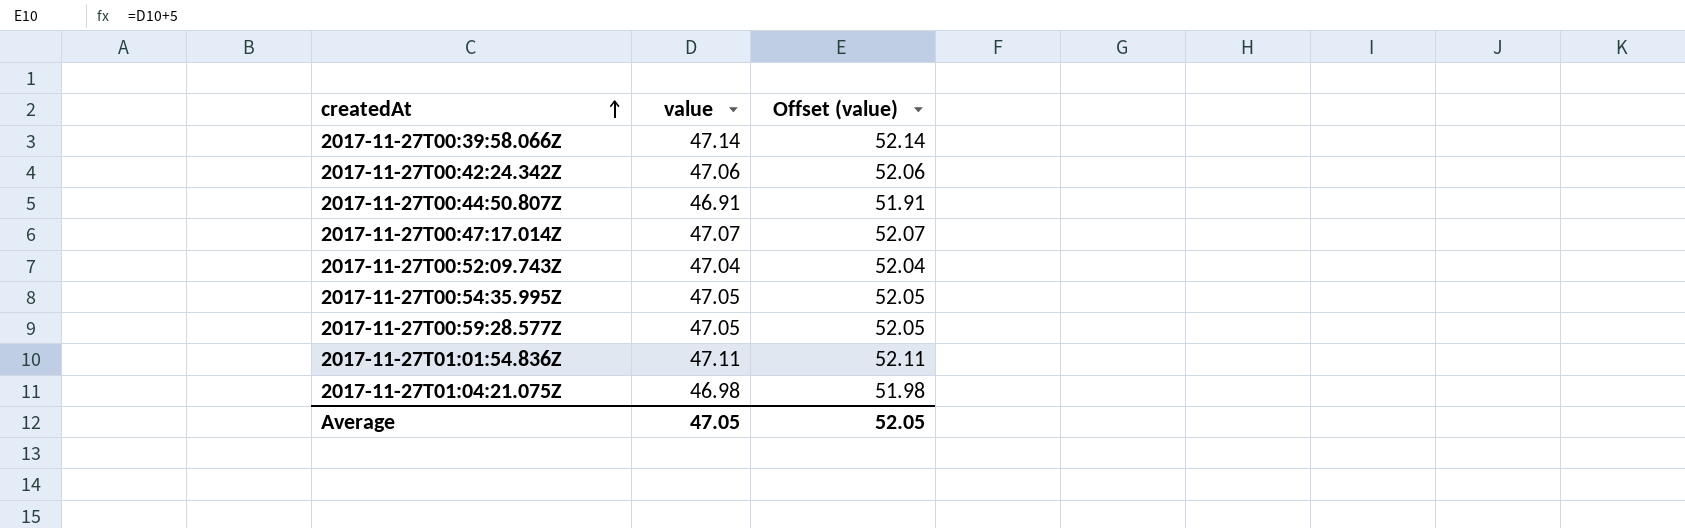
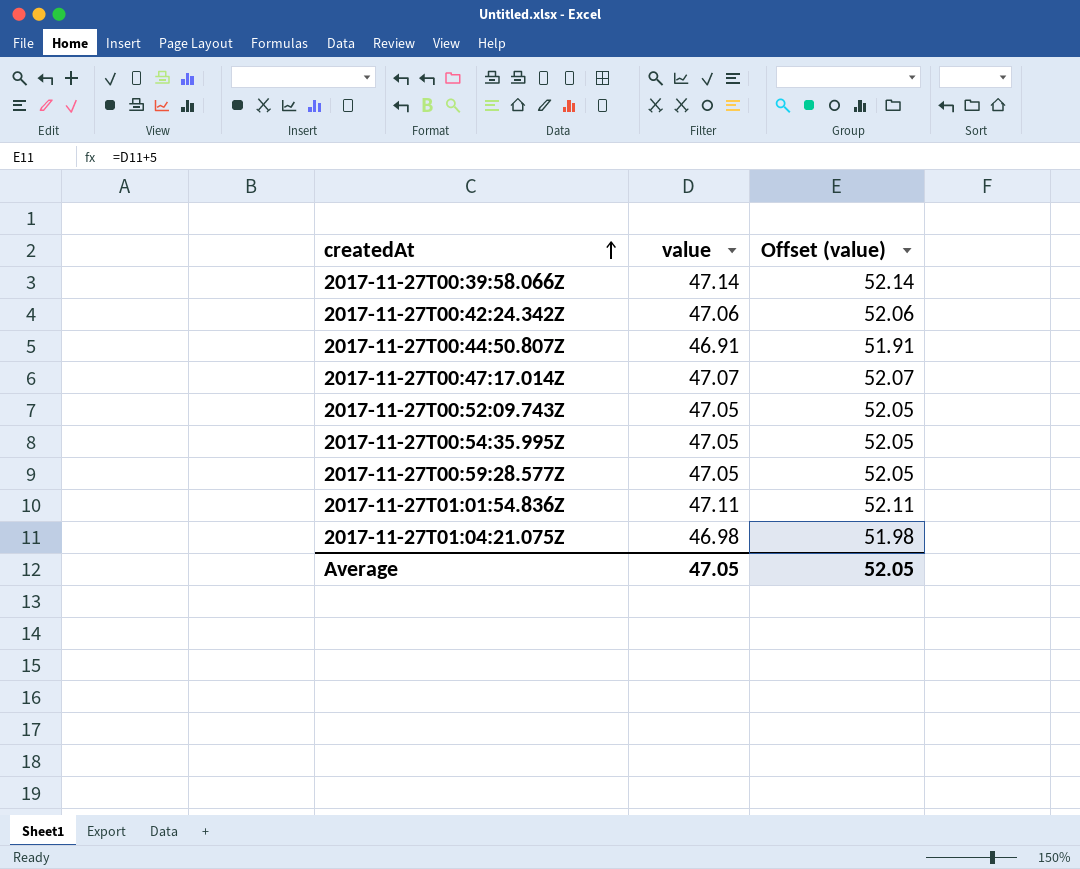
2017-11-27T00:52:09.743Z | value: 47.04 -> 47.05
2017-11-27T00:52:09.743Z | Offset (value): 52.04 -> 52.05

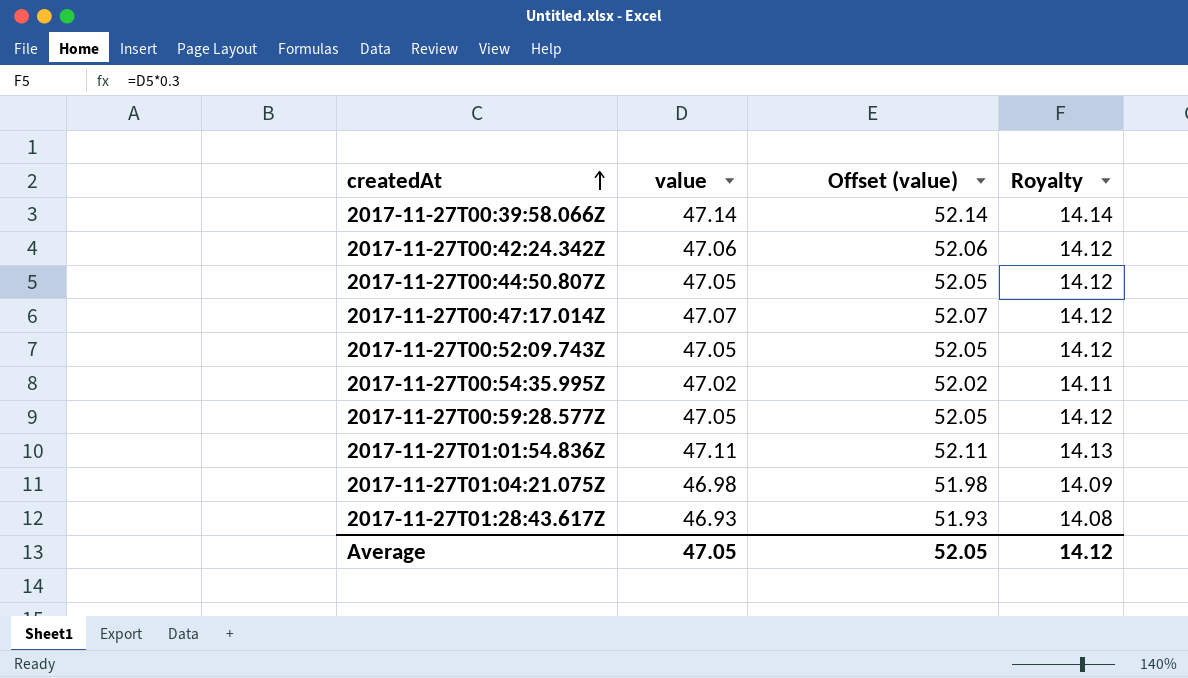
column Royalty | formula: none -> [value] * 0.3
2017-11-27T00:44:50.807Z | value: 46.91 -> 47.05
2017-11-27T00:44:50.807Z | Offset (value): 51.91 -> 52.05
2017-11-27T00:54:35.995Z | value: 47.05 -> 47.02
2017-11-27T00:54:35.995Z | Offset (value): 52.05 -> 52.02
row 2017-11-27T01:28:43.617Z: none -> 46.93 | 51.93 | 14.08

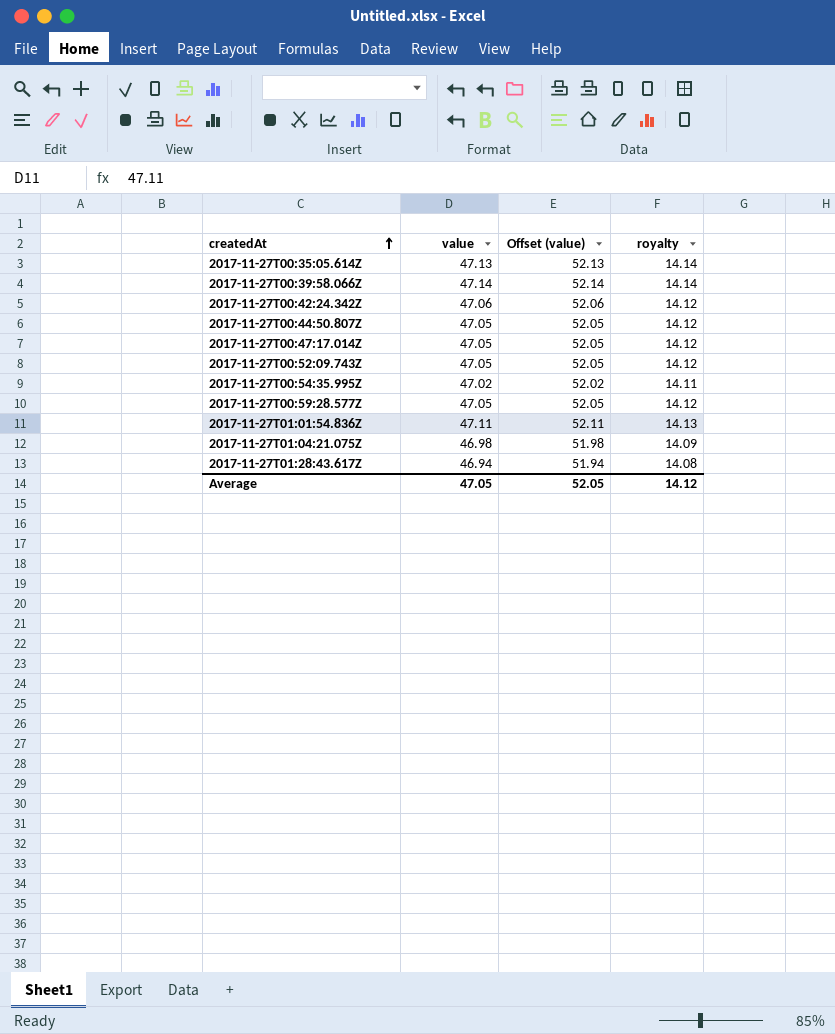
column name: Royalty -> royalty
row 2017-11-27T00:35:05.614Z: none -> 47.13 | 52.13 | 14.14
2017-11-27T00:47:17.014Z | value: 47.07 -> 47.05
2017-11-27T00:47:17.014Z | Offset (value): 52.07 -> 52.05
2017-11-27T01:28:43.617Z | value: 46.93 -> 46.94
2017-11-27T01:28:43.617Z | Offset (value): 51.93 -> 51.94

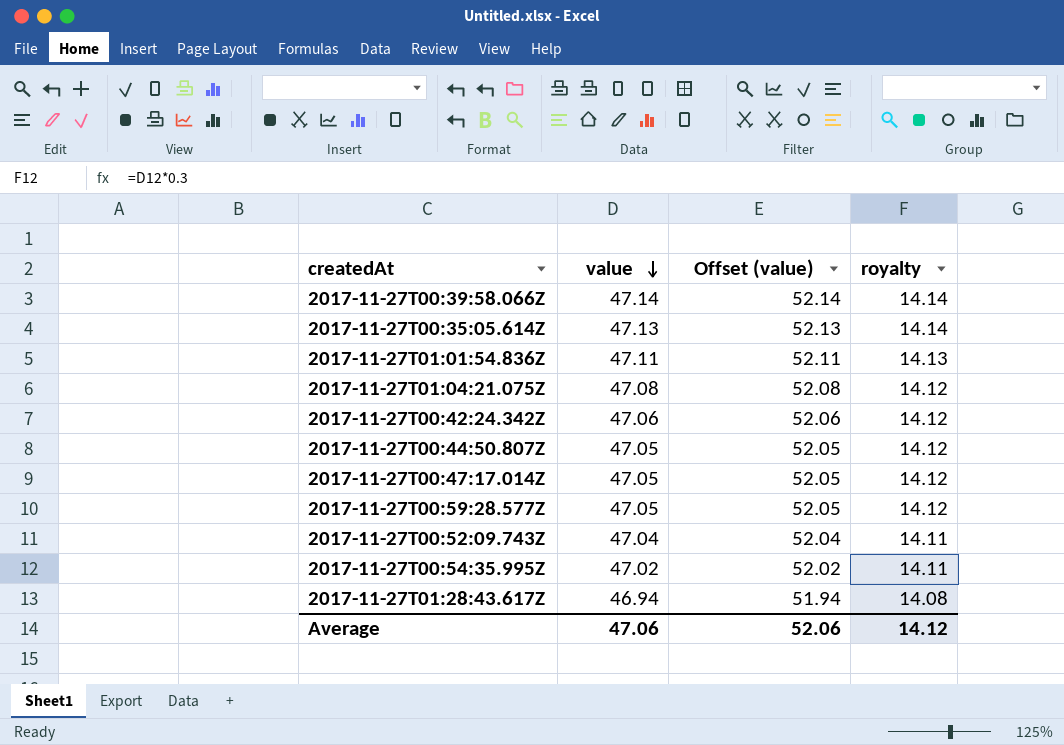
row order: createdAt ascending -> value descending
2017-11-27T01:04:21.075Z | value: 46.98 -> 47.08
2017-11-27T01:04:21.075Z | Offset (value): 51.98 -> 52.08
2017-11-27T01:04:21.075Z | royalty: 14.09 -> 14.12
2017-11-27T00:52:09.743Z | value: 47.05 -> 47.04
2017-11-27T00:52:09.743Z | Offset (value): 52.05 -> 52.04
2017-11-27T00:52:09.743Z | royalty: 14.12 -> 14.11
Average | value: 47.05 -> 47.06
Average | Offset (value): 52.05 -> 52.06

